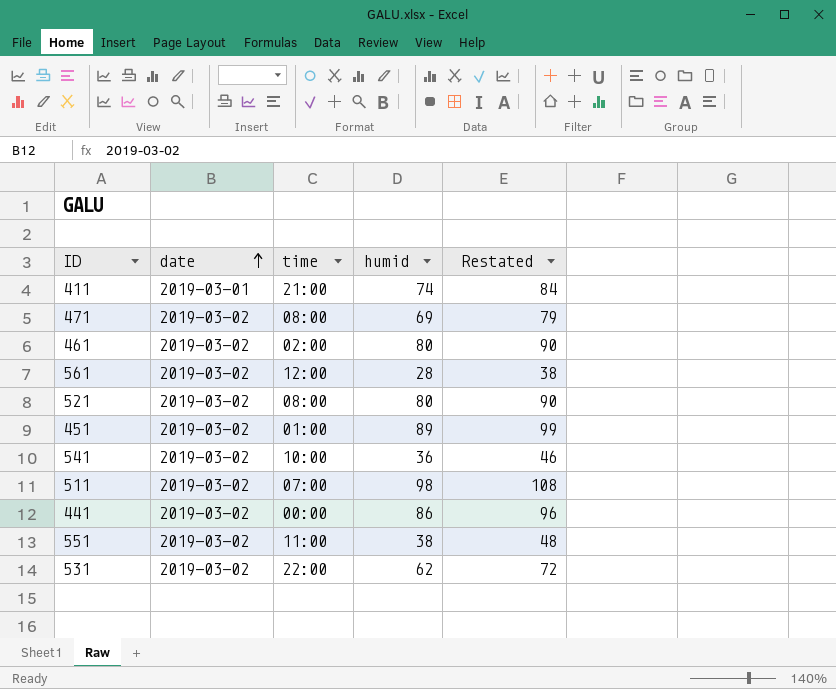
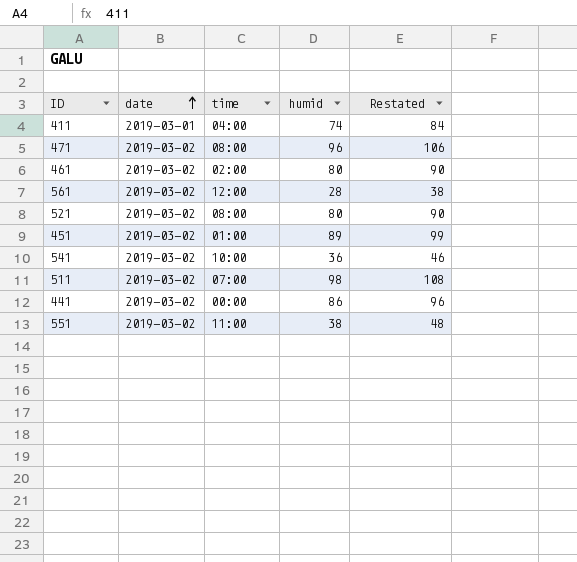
row 531: 2019-03-02 | 22:00 | 62 | 72 -> none
411 | time: 21:00 -> 04:00
471 | humid: 69 -> 96
471 | Restated: 79 -> 106

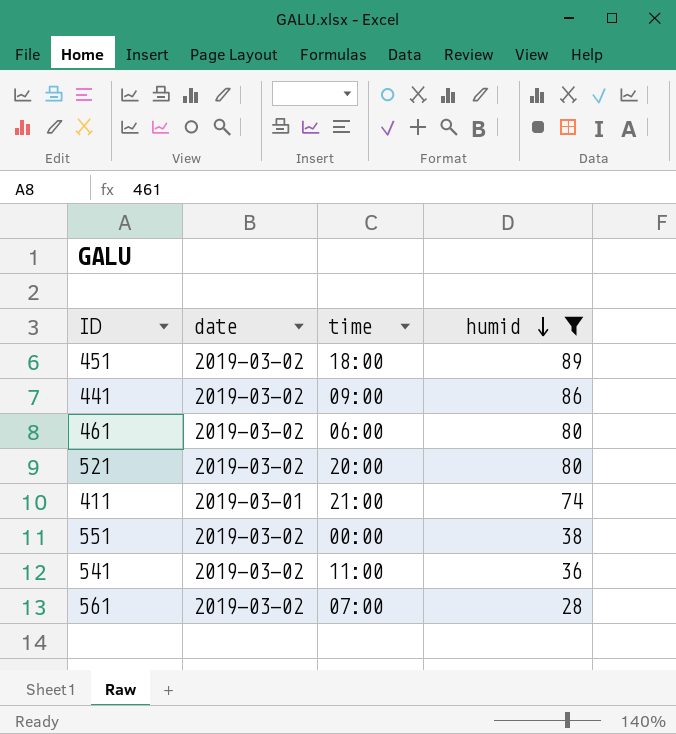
filter: none -> humid <= 89
row order: date ascending -> humid descending
column Restated | formula: [humid] + 10 -> none
451 | time: 01:00 -> 18:00
441 | time: 00:00 -> 09:00
461 | time: 02:00 -> 06:00
521 | time: 08:00 -> 20:00
411 | time: 04:00 -> 21:00
551 | time: 11:00 -> 00:00
541 | time: 10:00 -> 11:00
561 | time: 12:00 -> 07:00

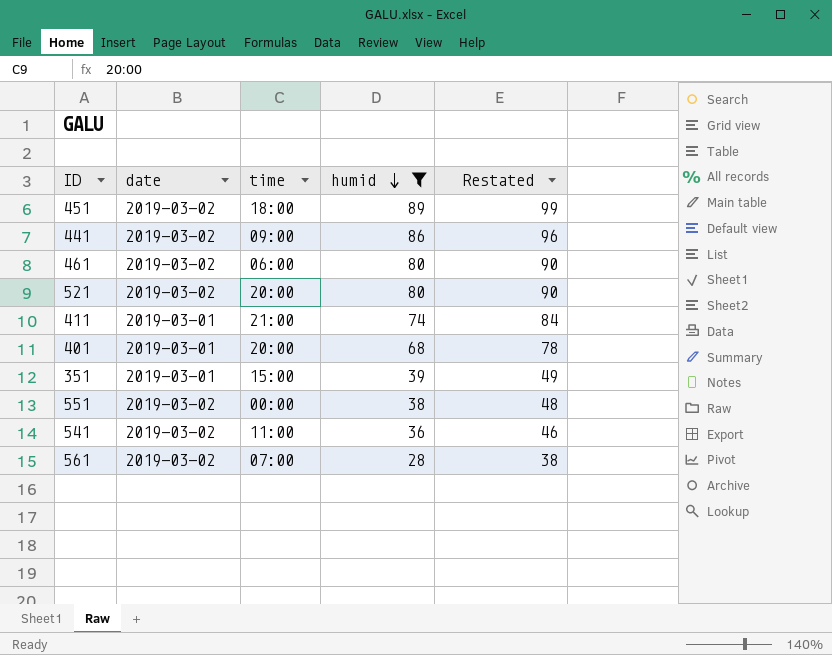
column Restated | formula: none -> [humid] + 10
row 401: none -> 2019-03-01 | 20:00 | 68 | 78
row 351: none -> 2019-03-01 | 15:00 | 39 | 49

